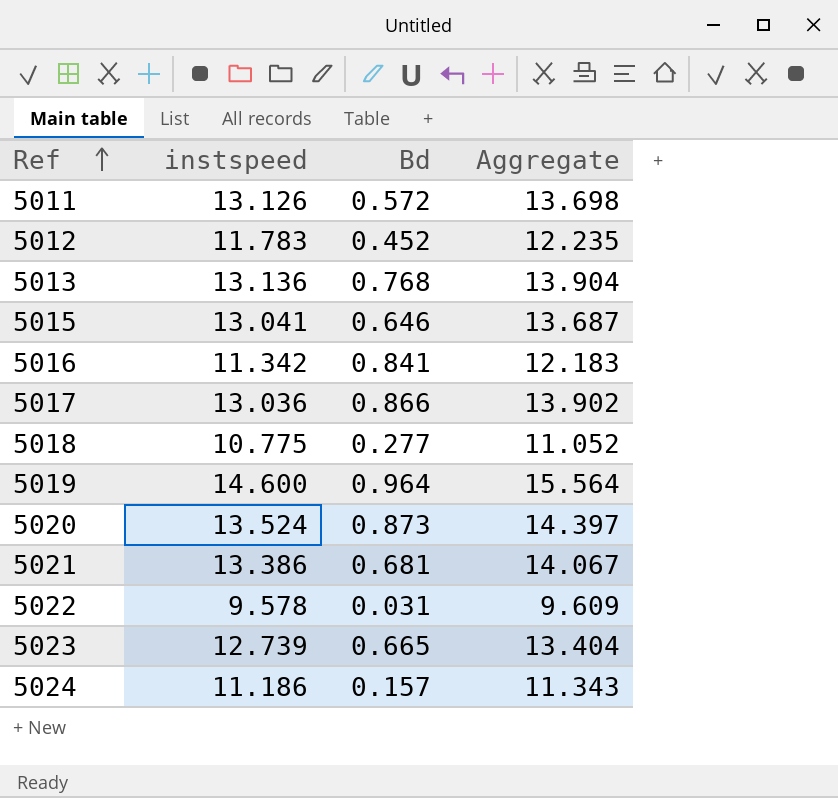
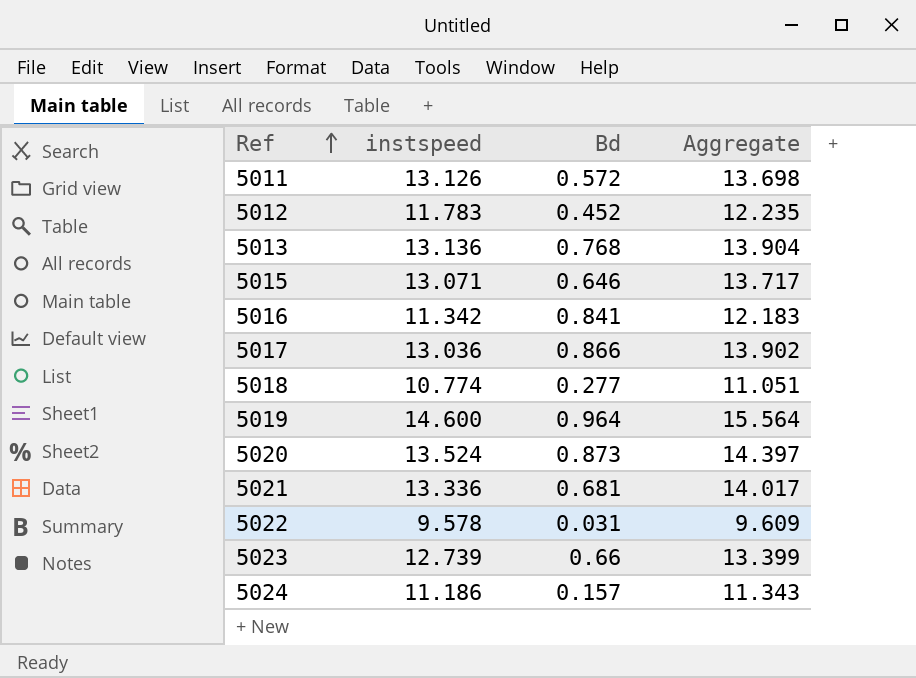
5015 | instspeed: 13.041 -> 13.071
5015 | Aggregate: 13.687 -> 13.717
5018 | instspeed: 10.775 -> 10.774
5018 | Aggregate: 11.052 -> 11.051
5021 | instspeed: 13.386 -> 13.336
5021 | Aggregate: 14.067 -> 14.017
5023 | Bd: 0.665 -> 0.66
5023 | Aggregate: 13.404 -> 13.399

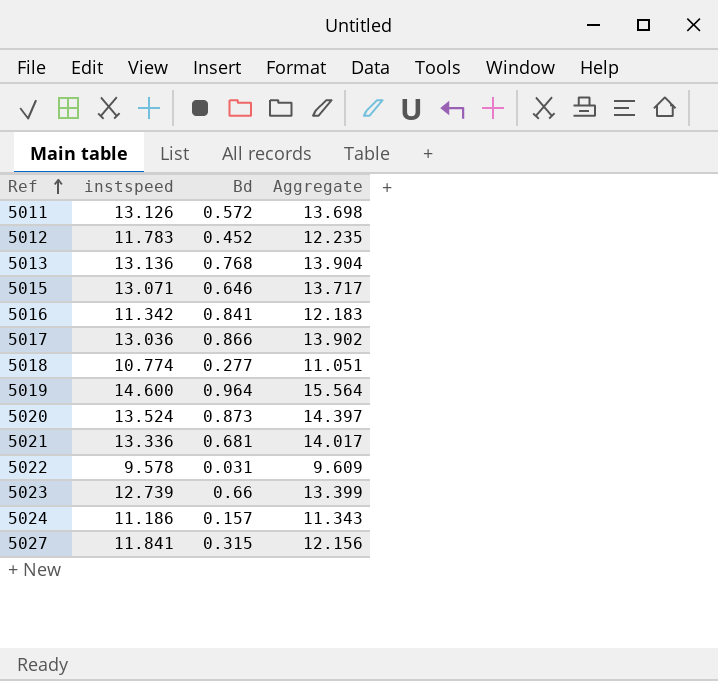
row 5027: none -> 11.841 | 0.315 | 12.156

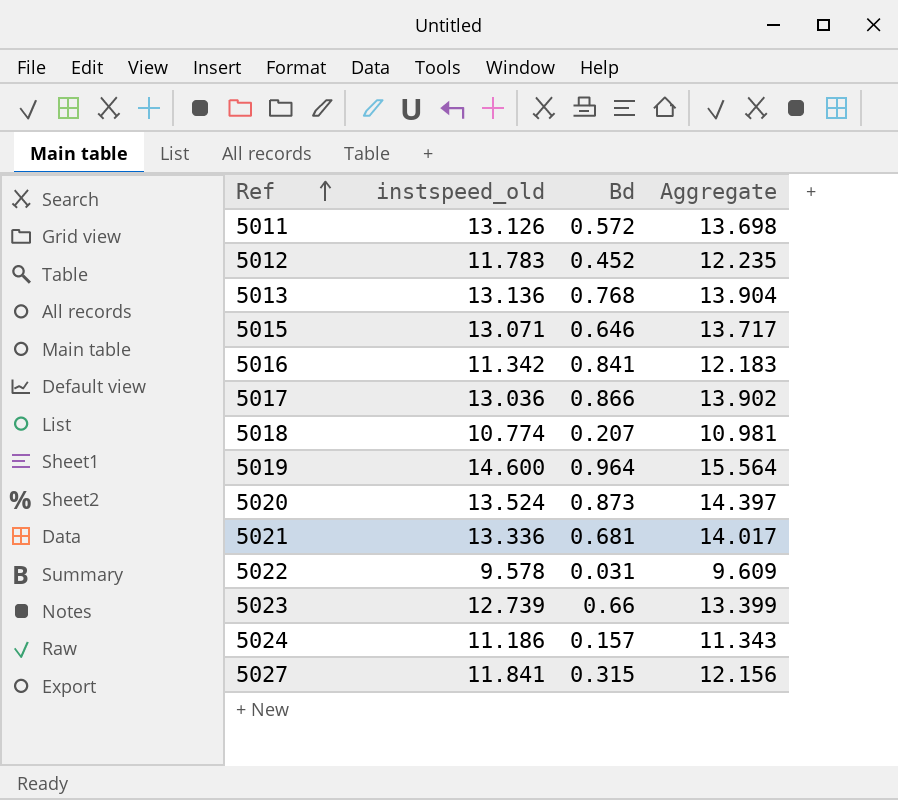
column name: instspeed -> instspeed_old
5018 | Bd: 0.277 -> 0.207
5018 | Aggregate: 11.051 -> 10.981

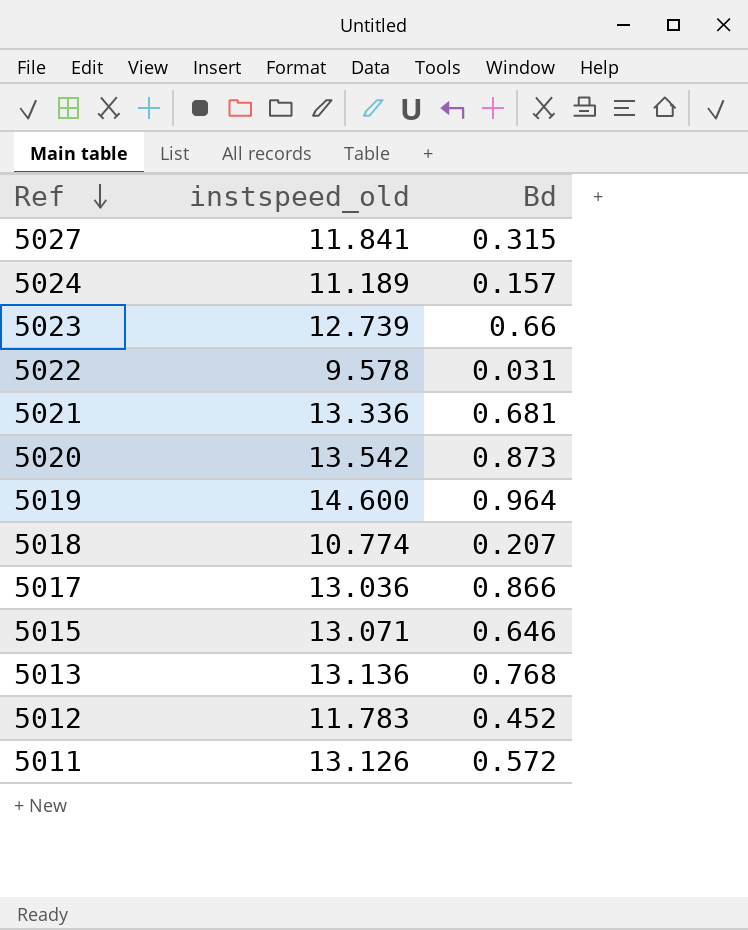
row order: Ref ascending -> Ref descending
column Aggregate | formula: [instspeed_old] + [Bd] -> none
row 5016: 11.342 | 0.841 | 12.183 -> none
5024 | instspeed_old: 11.186 -> 11.189
5020 | instspeed_old: 13.524 -> 13.542

